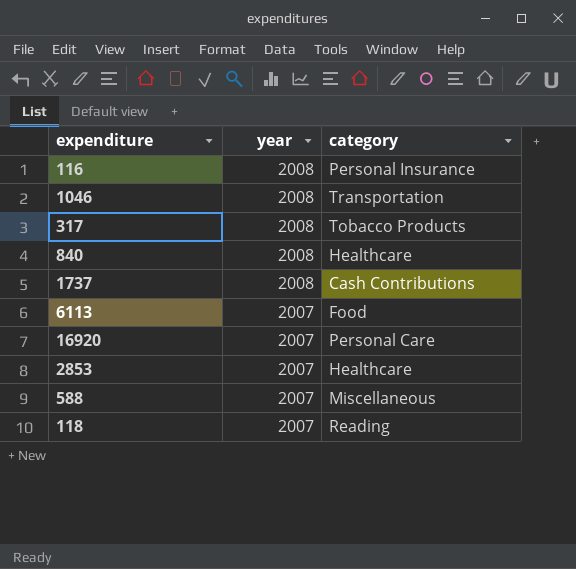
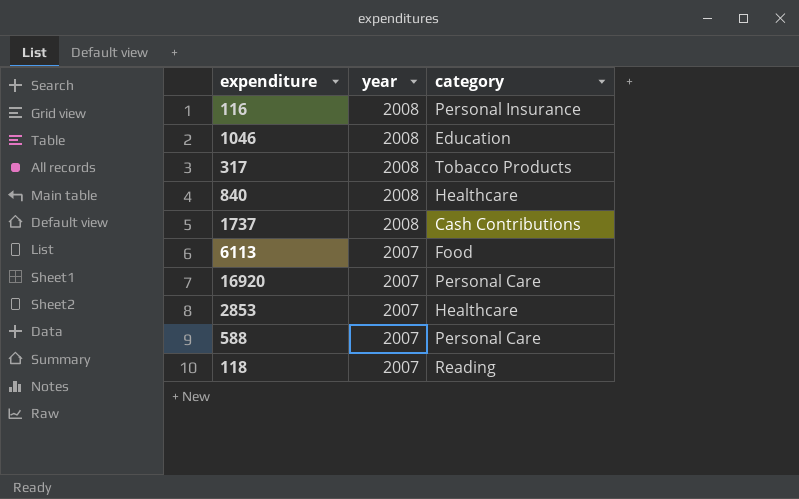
1046 | category: Transportation -> Education
588 | category: Miscellaneous -> Personal Care

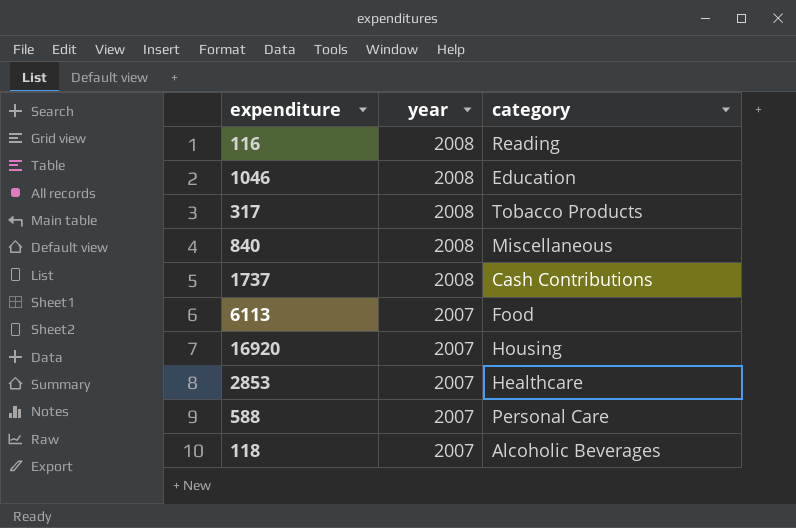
116 | category: Personal Insurance -> Reading
840 | category: Healthcare -> Miscellaneous
16920 | category: Personal Care -> Housing
118 | category: Reading -> Alcoholic Beverages

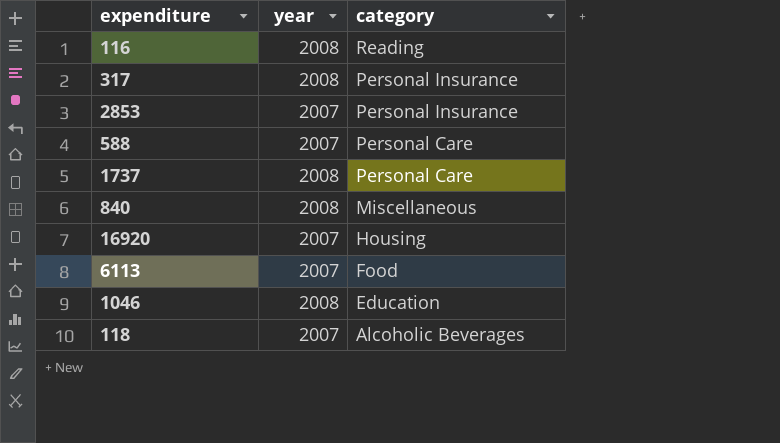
row order: year descending -> category descending
317 | category: Tobacco Products -> Personal Insurance
2853 | category: Healthcare -> Personal Insurance
1737 | category: Cash Contributions -> Personal Care

